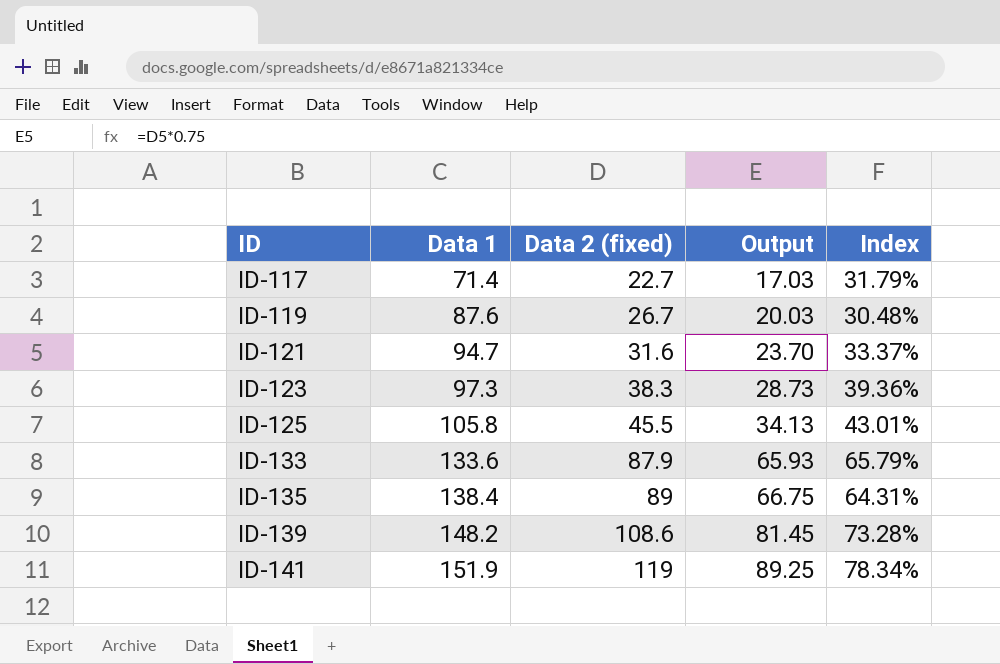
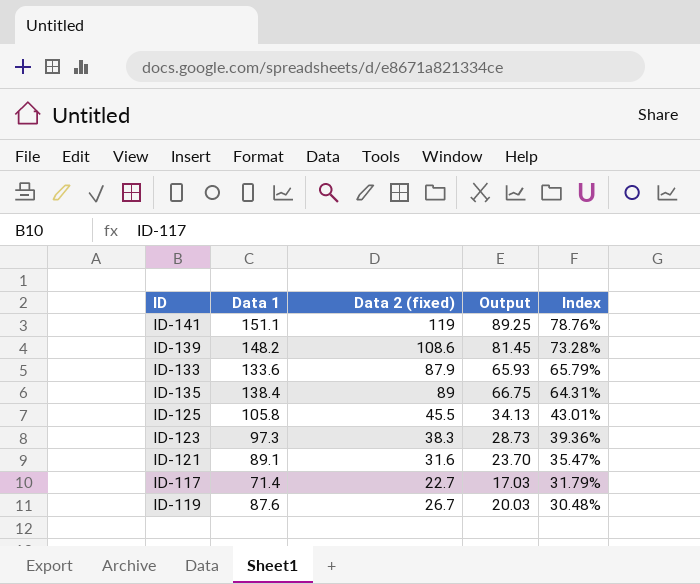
row order: ID ascending -> Index descending
ID-141 | Data 1: 151.9 -> 151.1
ID-141 | Index: 78.34% -> 78.76%
ID-121 | Data 1: 94.7 -> 89.1
ID-121 | Index: 33.37% -> 35.47%

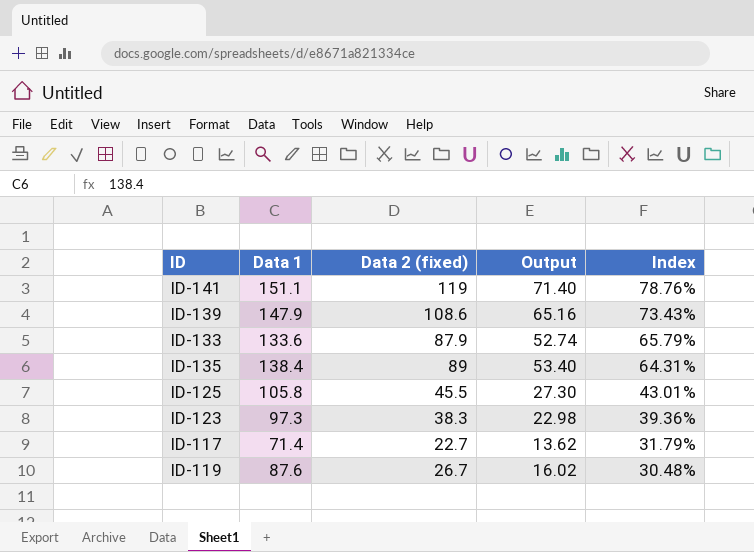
column Output | formula: [Data 2 (fixed)] * 0.75 -> [Data 2 (fixed)] * 0.6
row ID-121: 89.1 | 31.6 | 23.70 | 35.47% -> none
ID-139 | Data 1: 148.2 -> 147.9
ID-139 | Index: 73.28% -> 73.43%

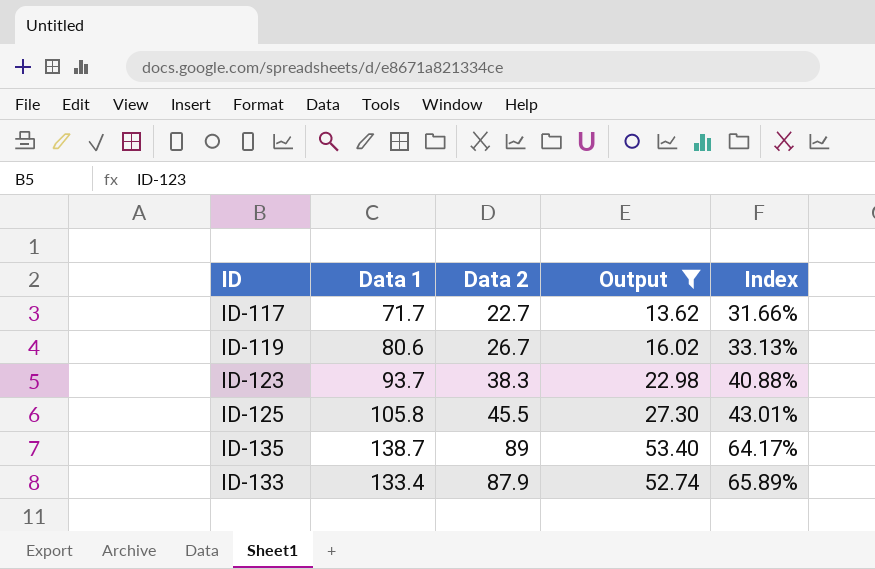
filter: none -> Output <= 53.40
row order: Index descending -> Index ascending
column name: Data 2 (fixed) -> Data 2
ID-117 | Data 1: 71.4 -> 71.7
ID-117 | Index: 31.79% -> 31.66%
ID-119 | Data 1: 87.6 -> 80.6
ID-119 | Index: 30.48% -> 33.13%
ID-123 | Data 1: 97.3 -> 93.7
ID-123 | Index: 39.36% -> 40.88%
ID-135 | Data 1: 138.4 -> 138.7
ID-135 | Index: 64.31% -> 64.17%
ID-133 | Data 1: 133.6 -> 133.4
ID-133 | Index: 65.79% -> 65.89%

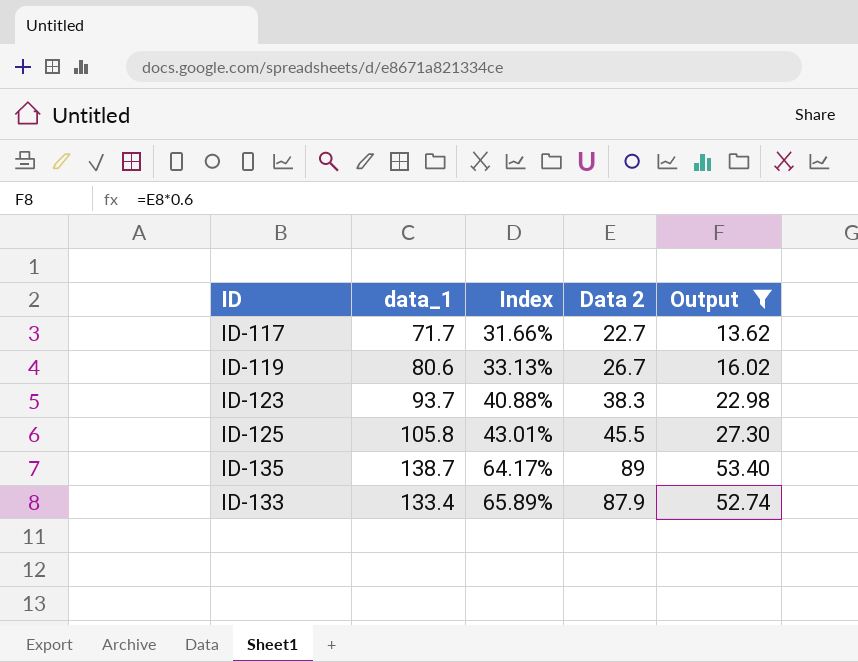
column name: Data 1 -> data_1
column Index | position: 5 -> 3

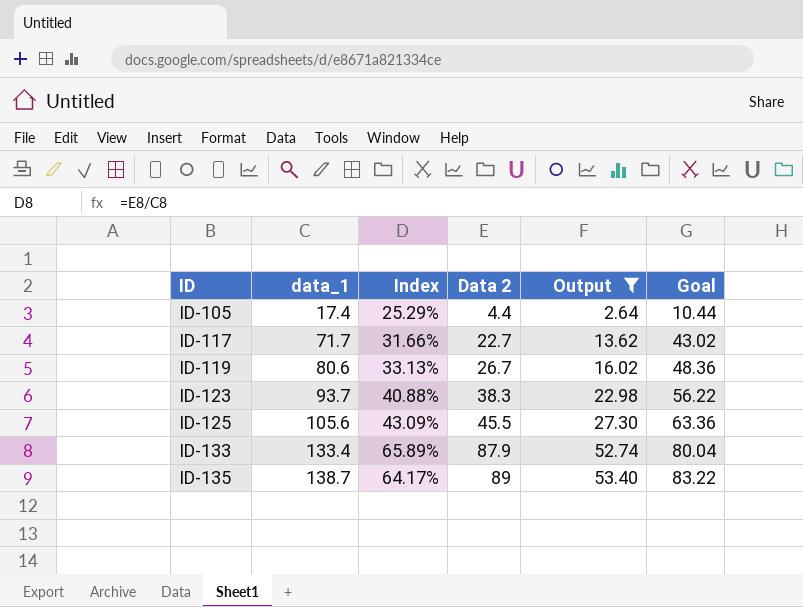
row order: Index ascending -> ID ascending
column Goal | formula: none -> [data_1] * 0.6
row ID-105: none -> 17.4 | 25.29% | 4.4 | 2.64 | 10.44
ID-125 | data_1: 105.8 -> 105.6
ID-125 | Index: 43.01% -> 43.09%

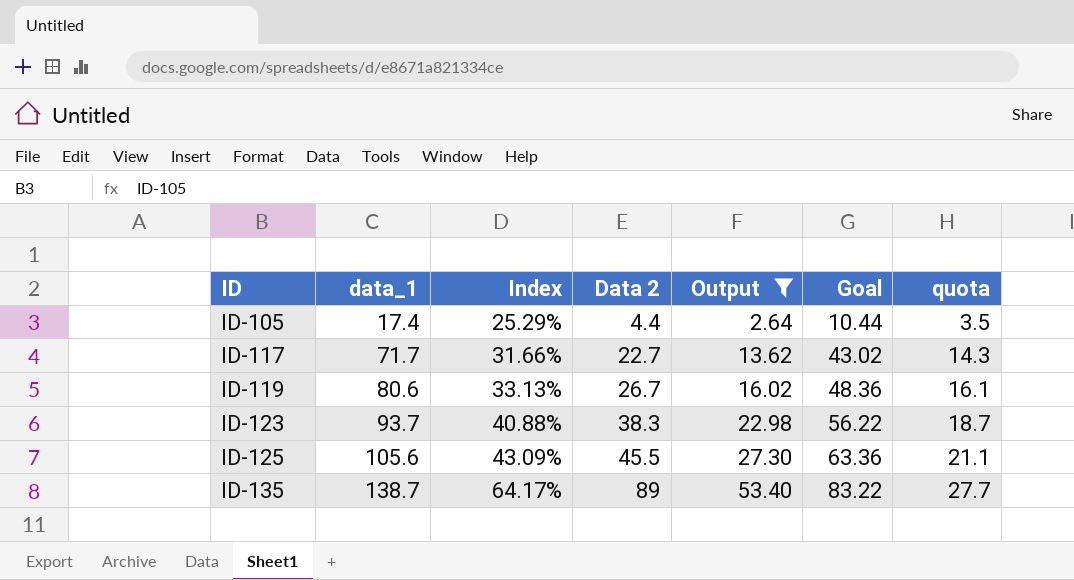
column quota | formula: none -> [data_1] * 0.2
row ID-133: 133.4 | 65.89% | 87.9 | 52.74 | 80.04 -> none

